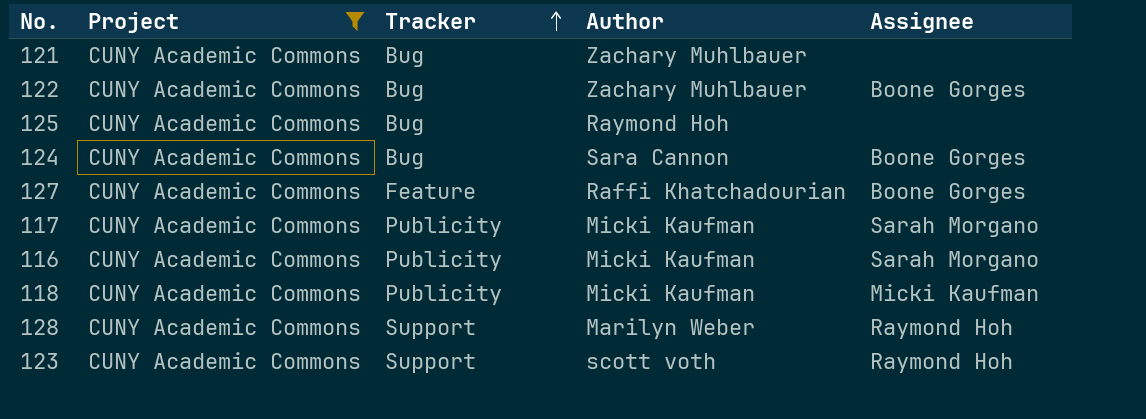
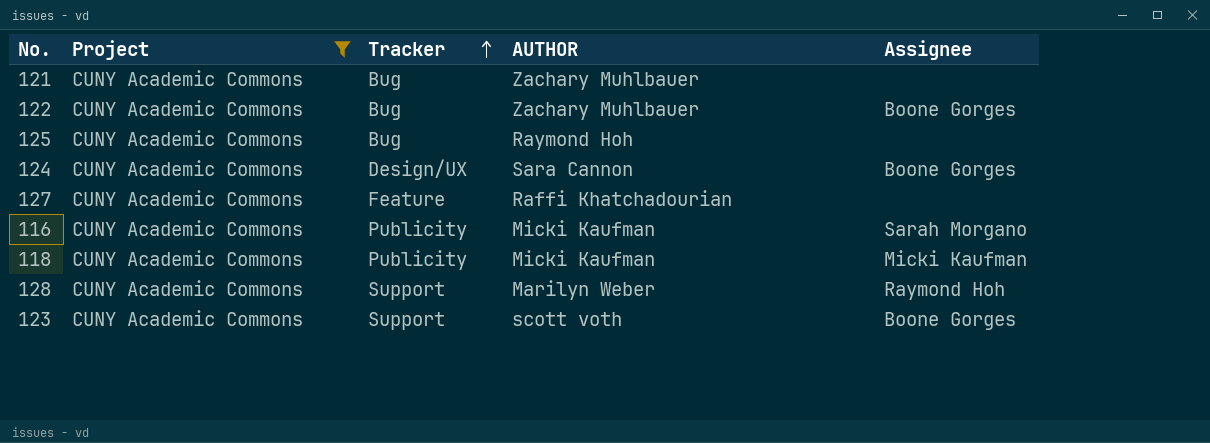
column name: Author -> AUTHOR
row 117: CUNY Academic Commons | Publicity | Micki Kaufman | Sarah Morgano -> none
124 | Tracker: Bug -> Design/UX
127 | Assignee: Boone Gorges -> none
123 | Assignee: Raymond Hoh -> Boone Gorges

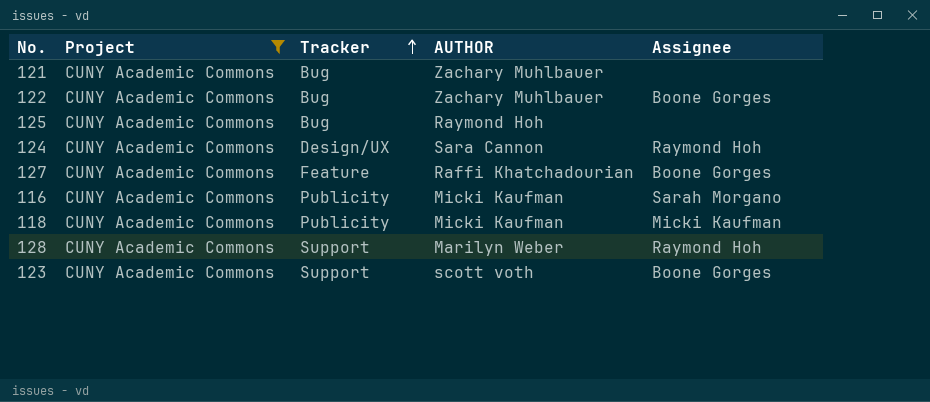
124 | Assignee: Boone Gorges -> Raymond Hoh
127 | Assignee: none -> Boone Gorges

